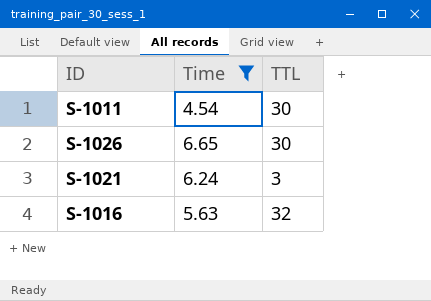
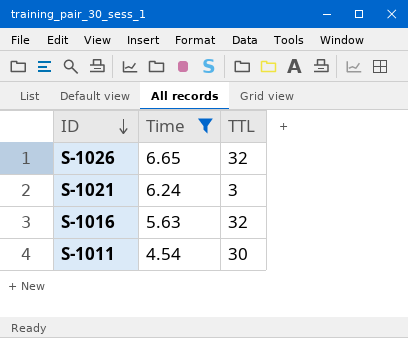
row order: none -> ID descending
S-1026 | TTL: 30 -> 32

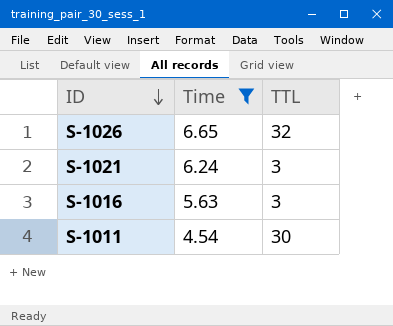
S-1016 | TTL: 32 -> 3

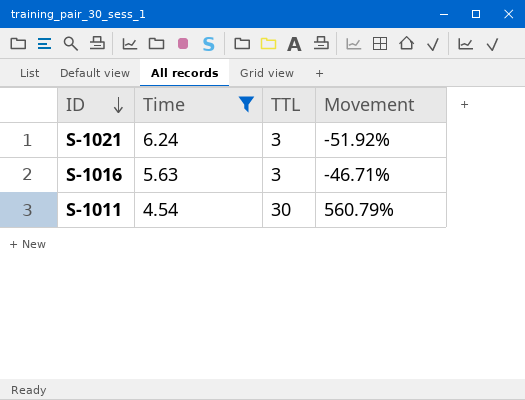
column Movement | formula: none -> ([TTL] - [Time]) / [Time]
row S-1026: 6.65 | 32 -> none

